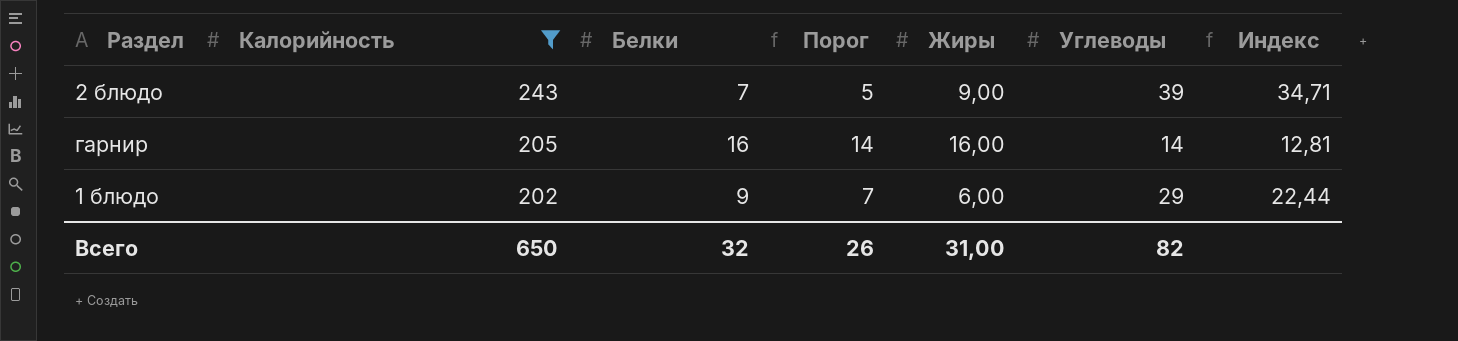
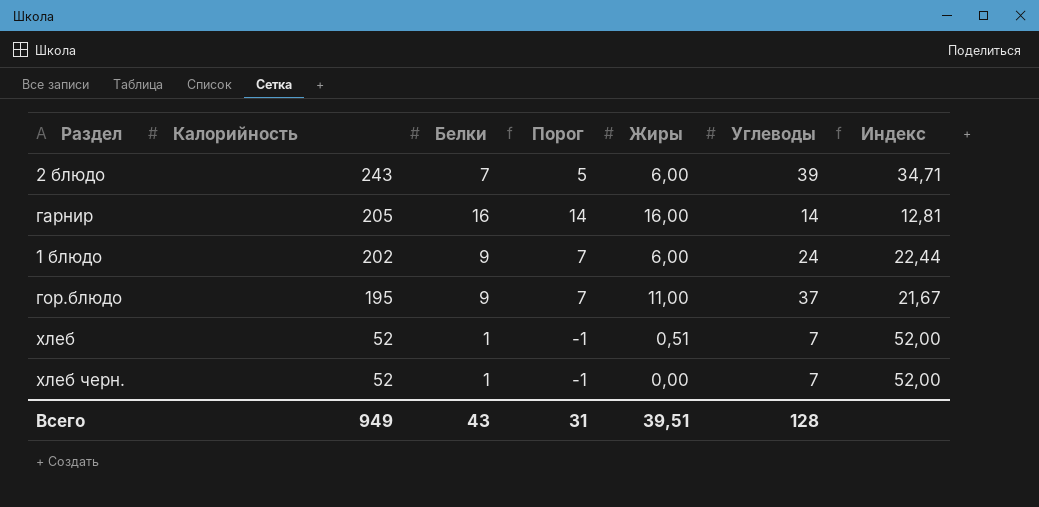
filter: Калорийность >= 202 -> none
2 блюдо | Жиры: 9,00 -> 6,00
1 блюдо | Углеводы: 29 -> 24
Всего | Калорийность: 650 -> 949
Всего | Белки: 32 -> 43
Всего | Порог: 26 -> 31
Всего | Жиры: 31,00 -> 39,51
Всего | Углеводы: 82 -> 128

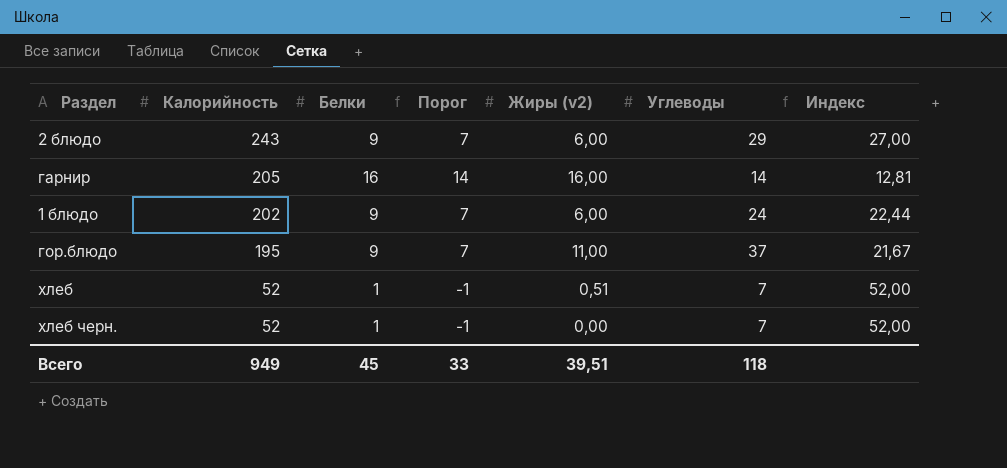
column name: Жиры -> Жиры (v2)
2 блюдо | Белки: 7 -> 9
2 блюдо | Порог: 5 -> 7
2 блюдо | Углеводы: 39 -> 29
2 блюдо | Индекс: 34,71 -> 27,00
Всего | Белки: 43 -> 45
Всего | Порог: 31 -> 33
Всего | Углеводы: 128 -> 118

